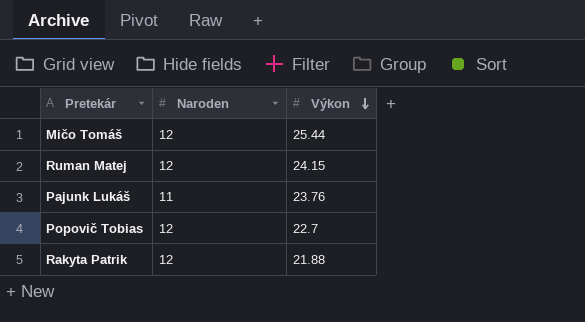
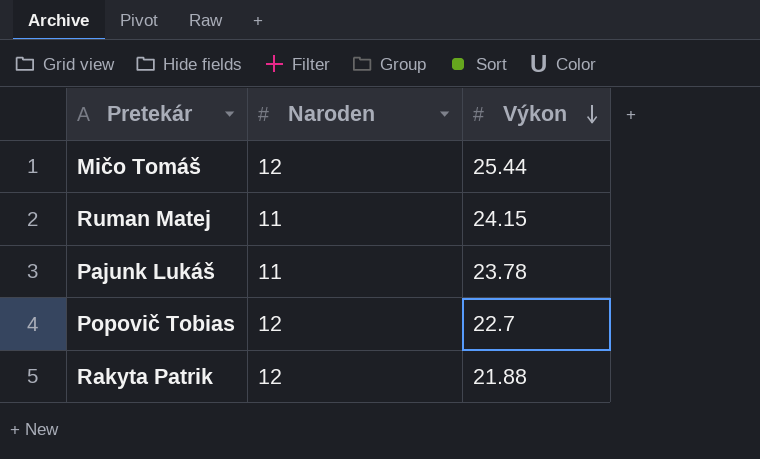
Ruman Matej | Naroden: 12 -> 11
Pajunk Lukáš | Výkon: 23.76 -> 23.78

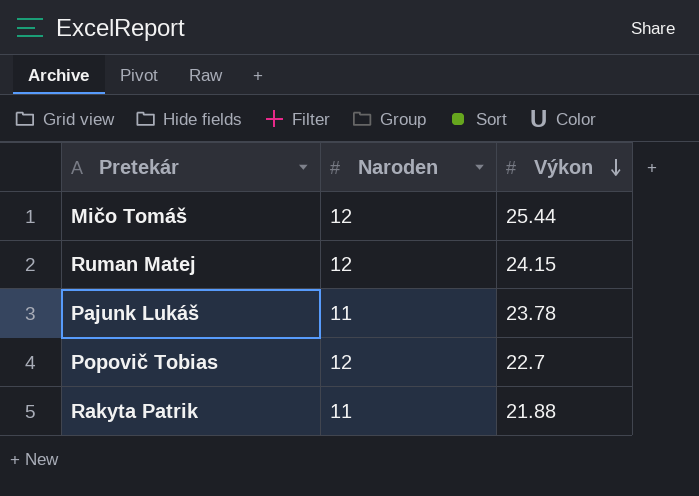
Ruman Matej | Naroden: 11 -> 12
Rakyta Patrik | Naroden: 12 -> 11

